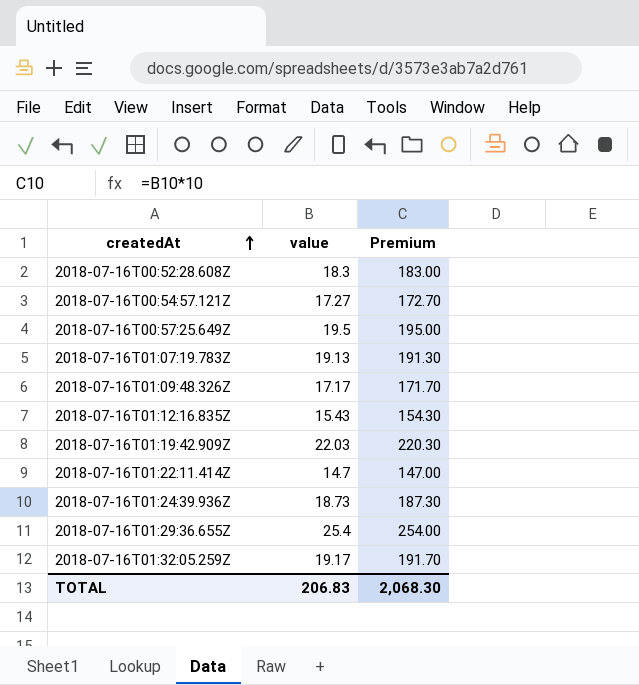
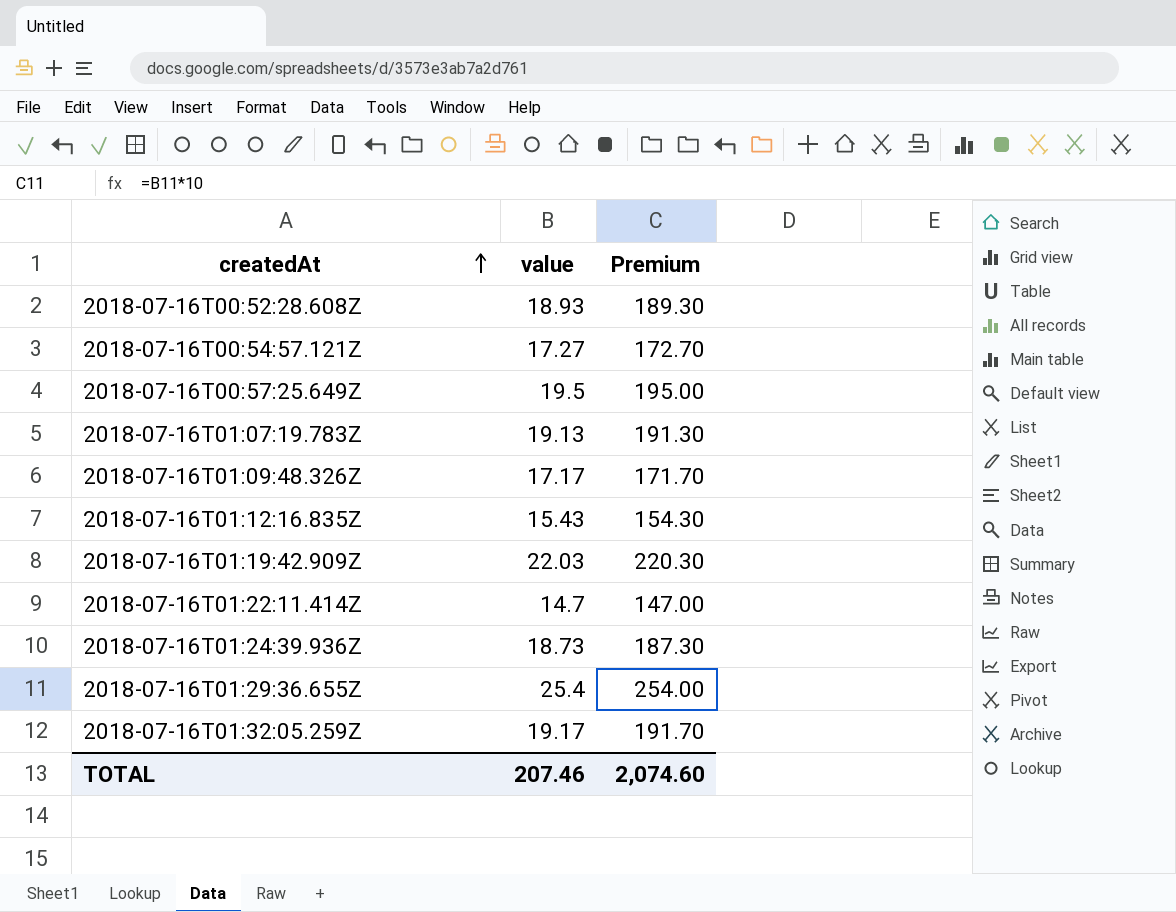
2018-07-16T00:52:28.608Z | value: 18.3 -> 18.93
2018-07-16T00:52:28.608Z | Premium: 183.00 -> 189.30
TOTAL | value: 206.83 -> 207.46
TOTAL | Premium: 2,068.30 -> 2,074.60

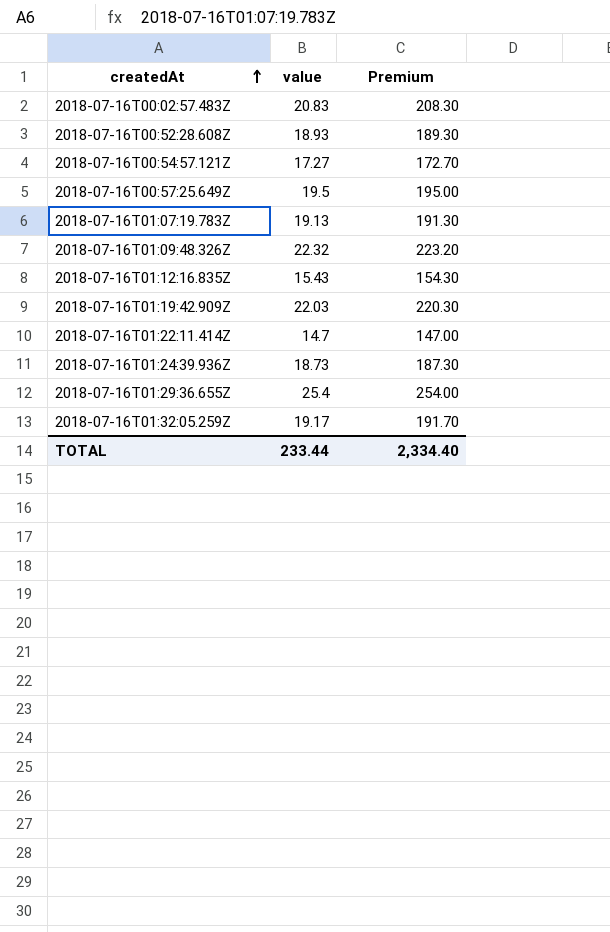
row 2018-07-16T00:02:57.483Z: none -> 20.83 | 208.30
2018-07-16T01:09:48.326Z | value: 17.17 -> 22.32
2018-07-16T01:09:48.326Z | Premium: 171.70 -> 223.20
TOTAL | value: 207.46 -> 233.44
TOTAL | Premium: 2,074.60 -> 2,334.40

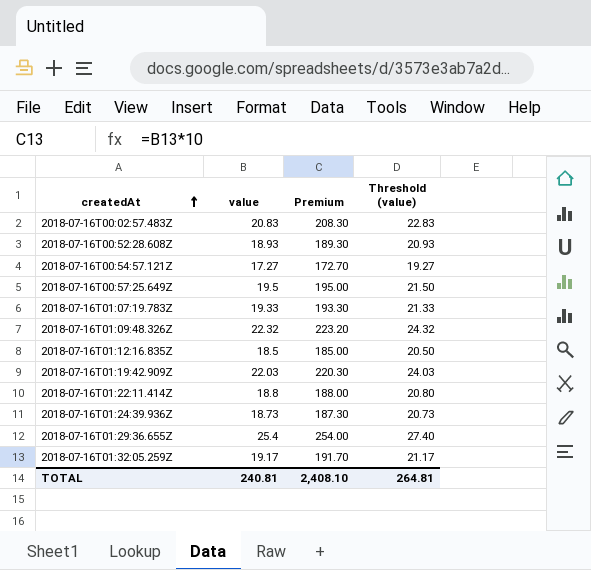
column Threshold (value) | formula: none -> [value] + 2
2018-07-16T01:07:19.783Z | value: 19.13 -> 19.33
2018-07-16T01:07:19.783Z | Premium: 191.30 -> 193.30
2018-07-16T01:12:16.835Z | value: 15.43 -> 18.5
2018-07-16T01:12:16.835Z | Premium: 154.30 -> 185.00
2018-07-16T01:22:11.414Z | value: 14.7 -> 18.8
2018-07-16T01:22:11.414Z | Premium: 147.00 -> 188.00
TOTAL | value: 233.44 -> 240.81
TOTAL | Premium: 2,334.40 -> 2,408.10

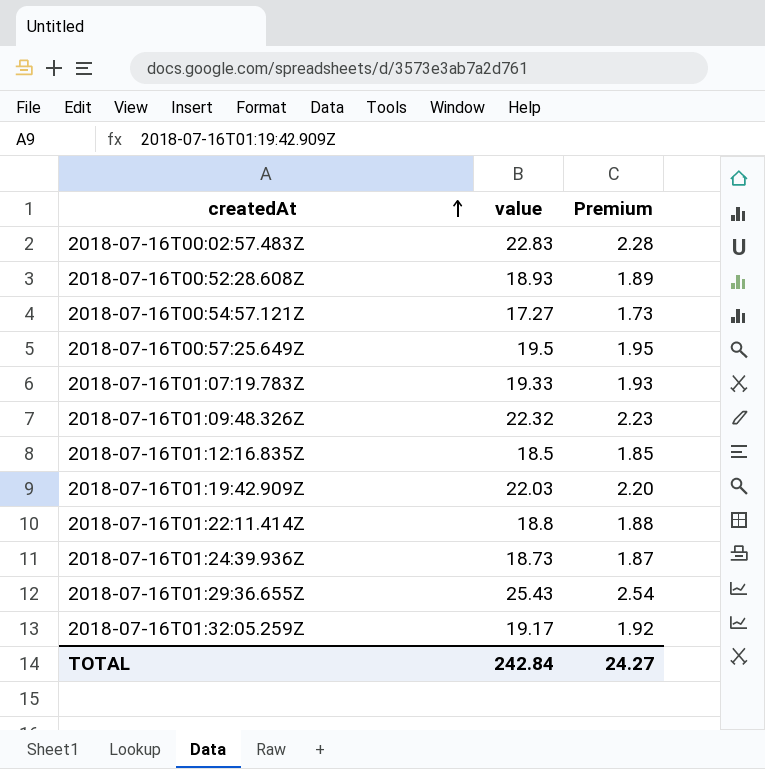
column Threshold (value) | formula: [value] + 2 -> none
column Premium | formula: [value] * 10 -> [value] * 0.1
2018-07-16T00:02:57.483Z | value: 20.83 -> 22.83
2018-07-16T01:29:36.655Z | value: 25.4 -> 25.43
TOTAL | value: 240.81 -> 242.84
TOTAL | Premium: 2,408.10 -> 24.27

